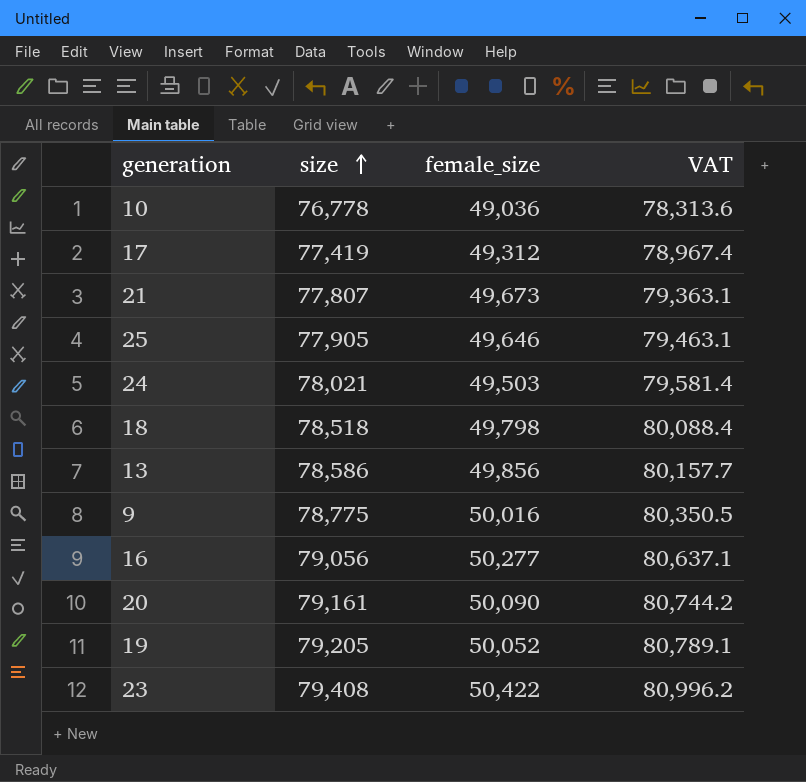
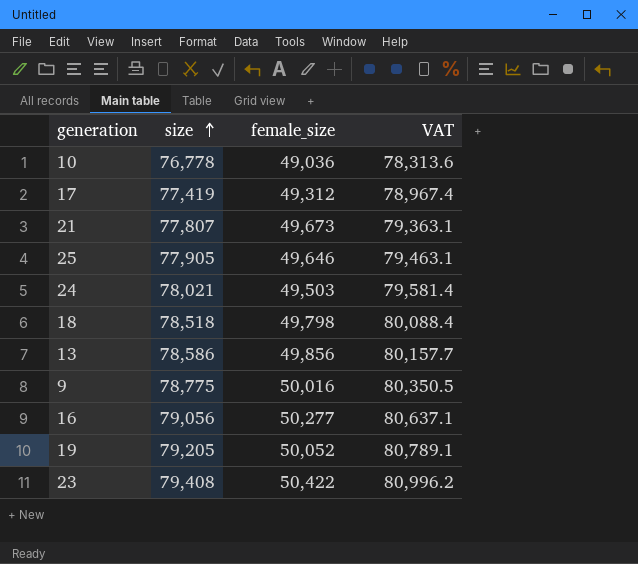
row 20: 79,161 | 50,090 | 80,744.2 -> none

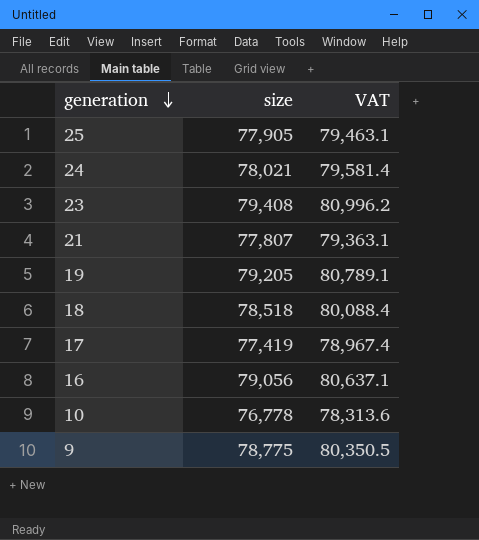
row order: size ascending -> generation descending
column female_size | position: 3 -> none
row 13: 78,586 | 49,856 | 80,157.7 -> none

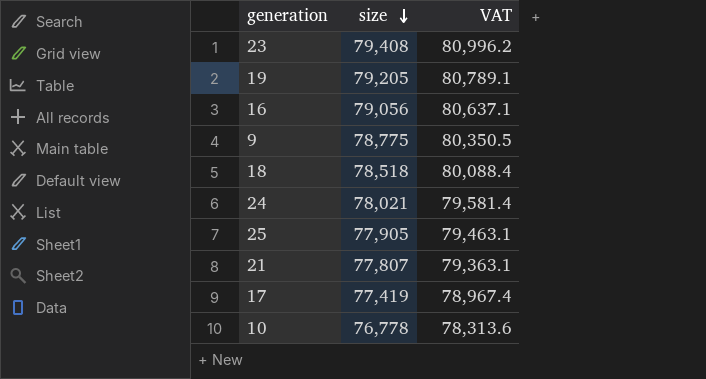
row order: generation descending -> size descending

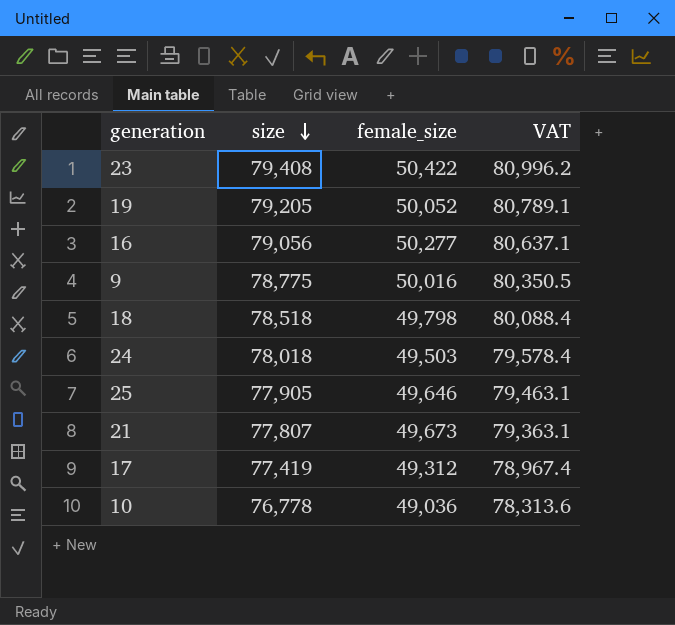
column female_size | position: none -> 3
24 | size: 78,021 -> 78,018
24 | VAT: 79,581.4 -> 79,578.4

